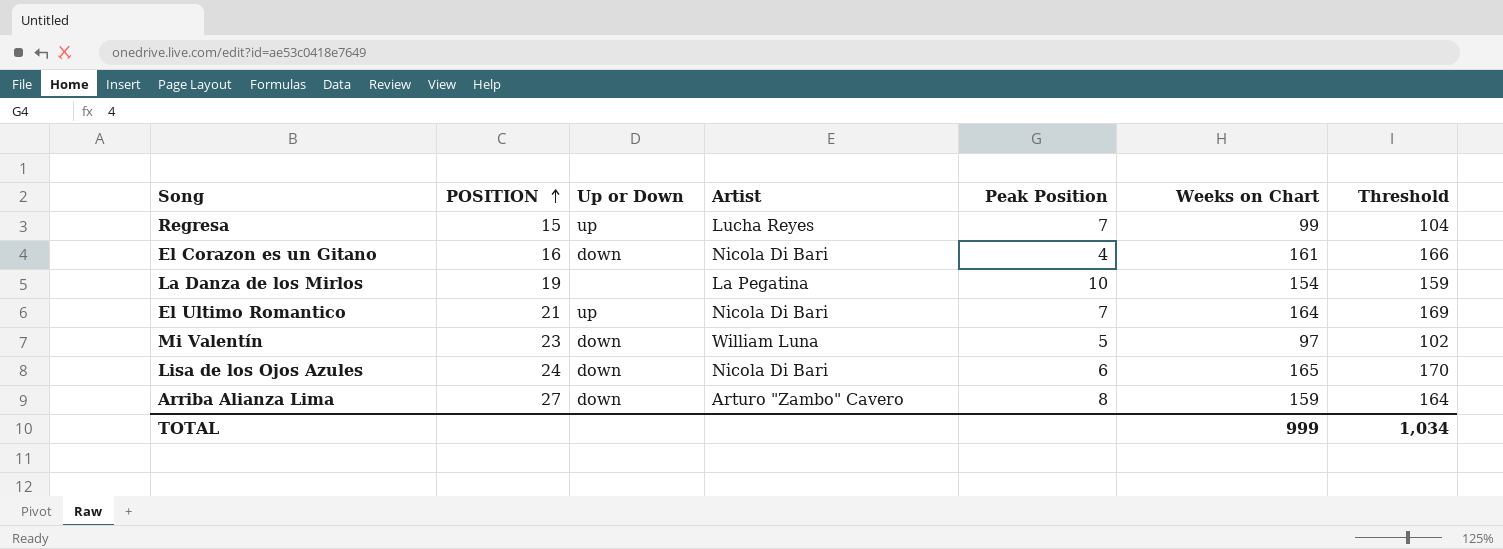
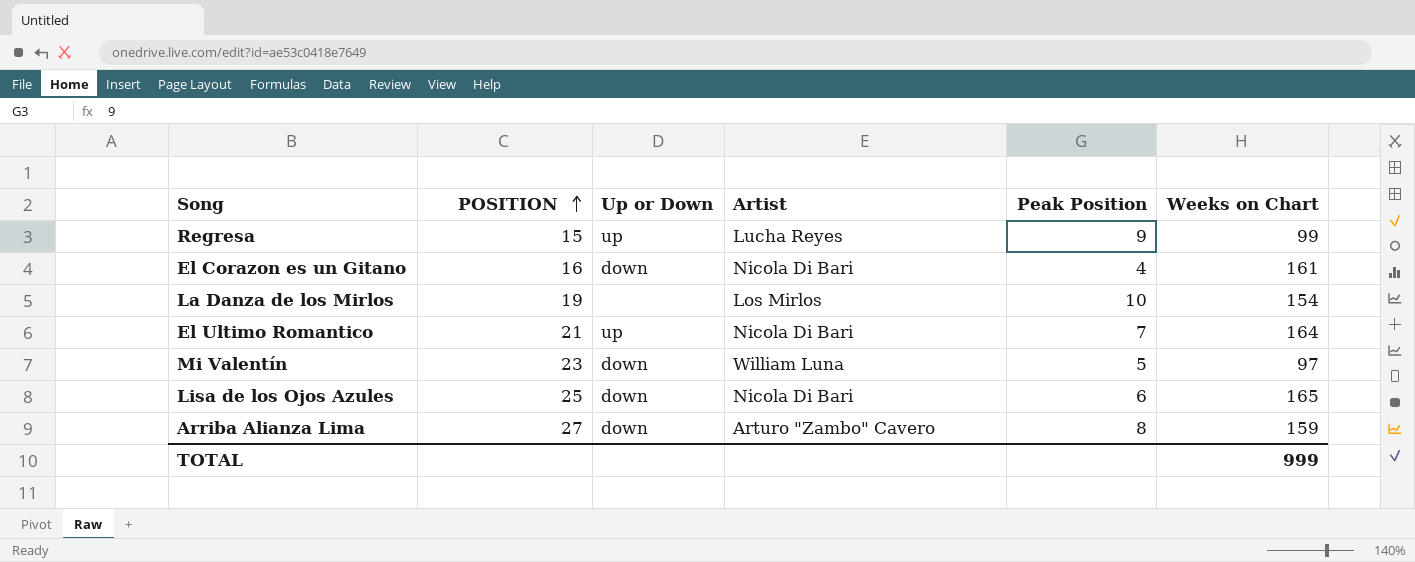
column Threshold | formula: [Weeks on Chart] + 5 -> none
Regresa | Peak Position: 7 -> 9
La Danza de los Mirlos | Artist: La Pegatina -> Los Mirlos
Lisa de los Ojos Azules | POSITION: 24 -> 25

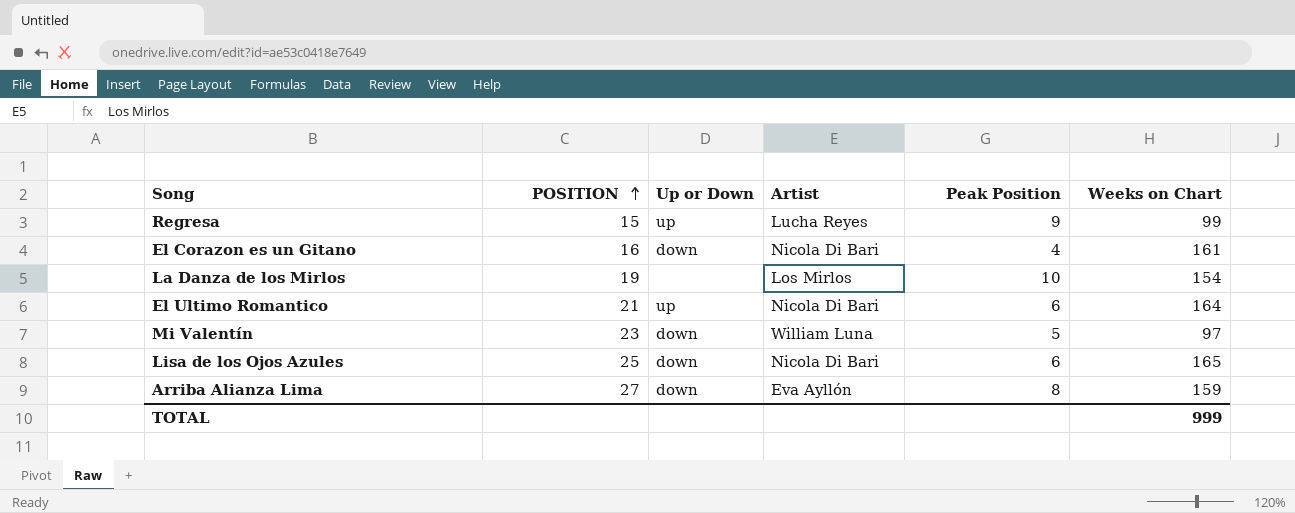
El Ultimo Romantico | Peak Position: 7 -> 6
Arriba Alianza Lima | Artist: Arturo "Zambo" Cavero -> Eva Ayllón

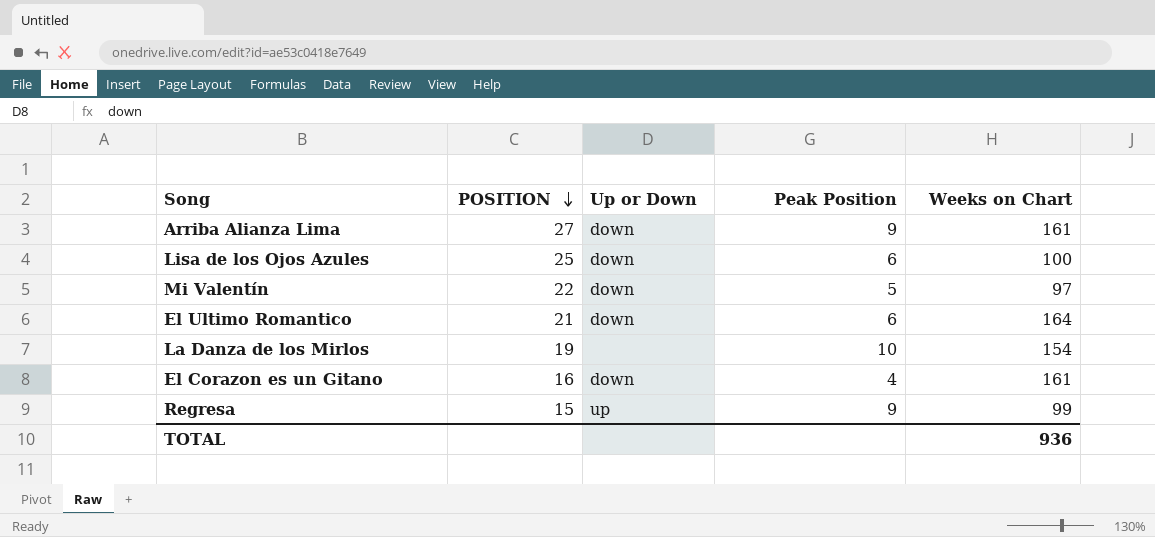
row order: POSITION ascending -> POSITION descending
column Artist | position: 4 -> none
Arriba Alianza Lima | Peak Position: 8 -> 9
Arriba Alianza Lima | Weeks on Chart: 159 -> 161
Lisa de los Ojos Azules | Weeks on Chart: 165 -> 100
Mi Valentín | POSITION: 23 -> 22
El Ultimo Romantico | Up or Down: up -> down
TOTAL | Weeks on Chart: 999 -> 936

